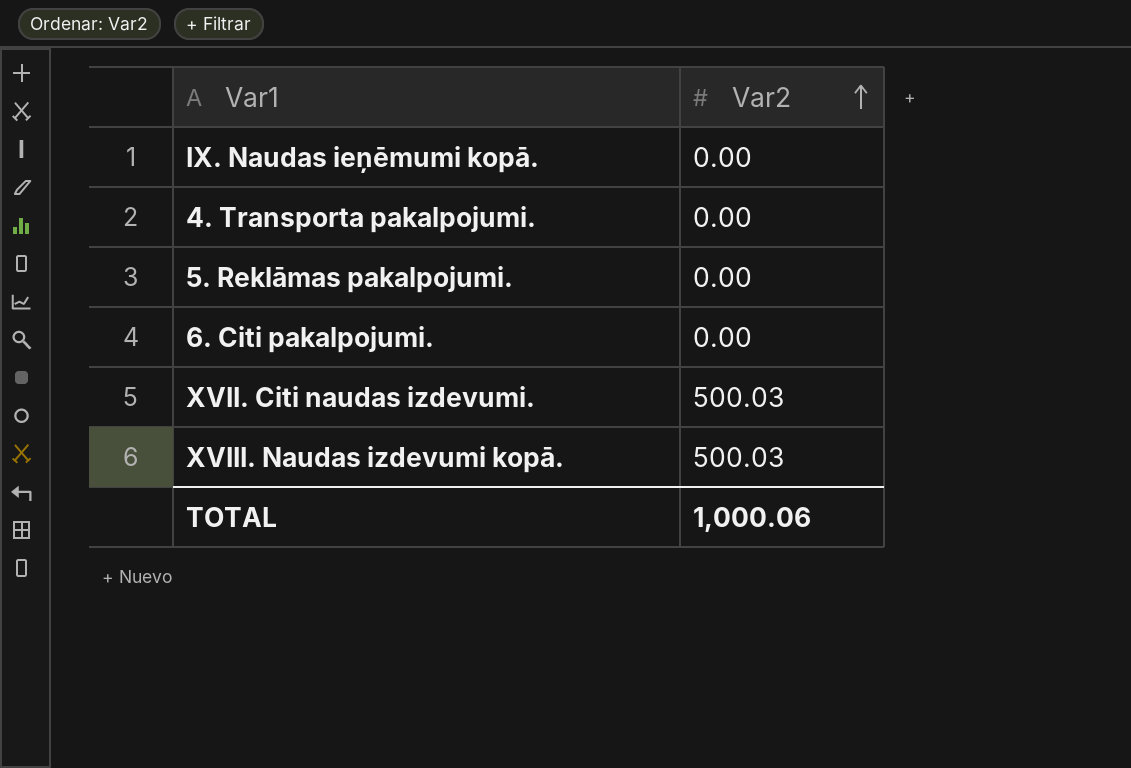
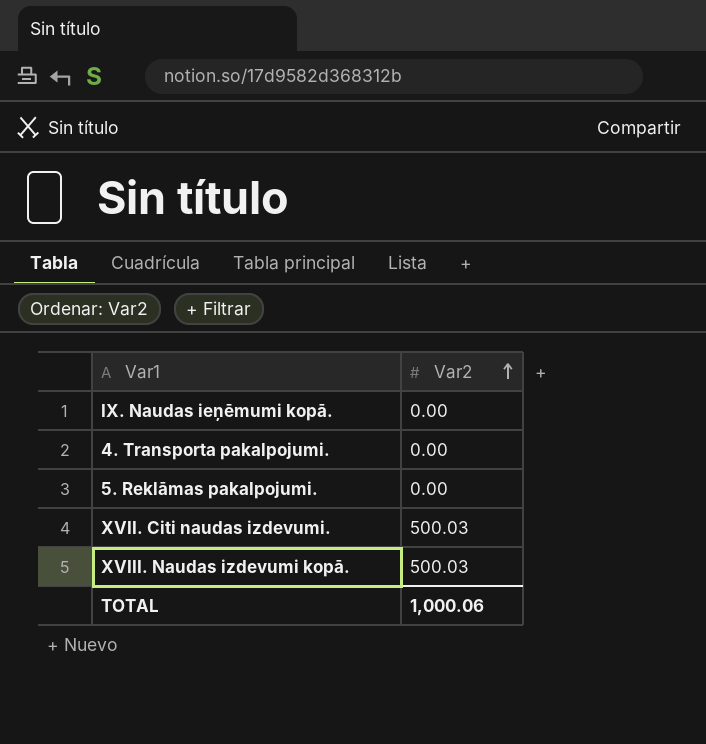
row 6. Citi pakalpojumi.: 0.00 -> none

